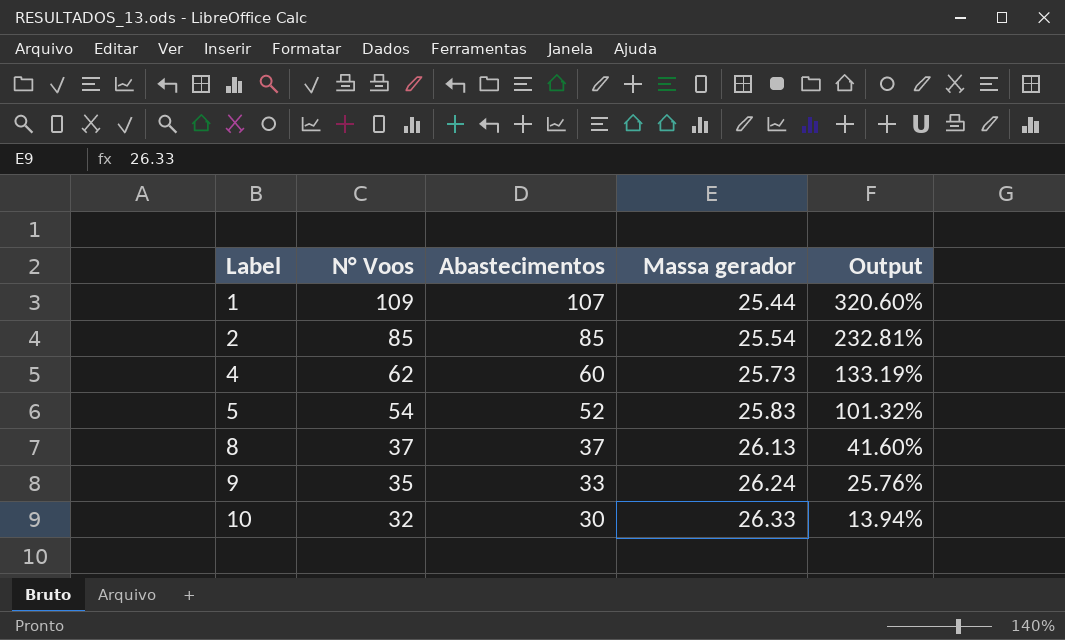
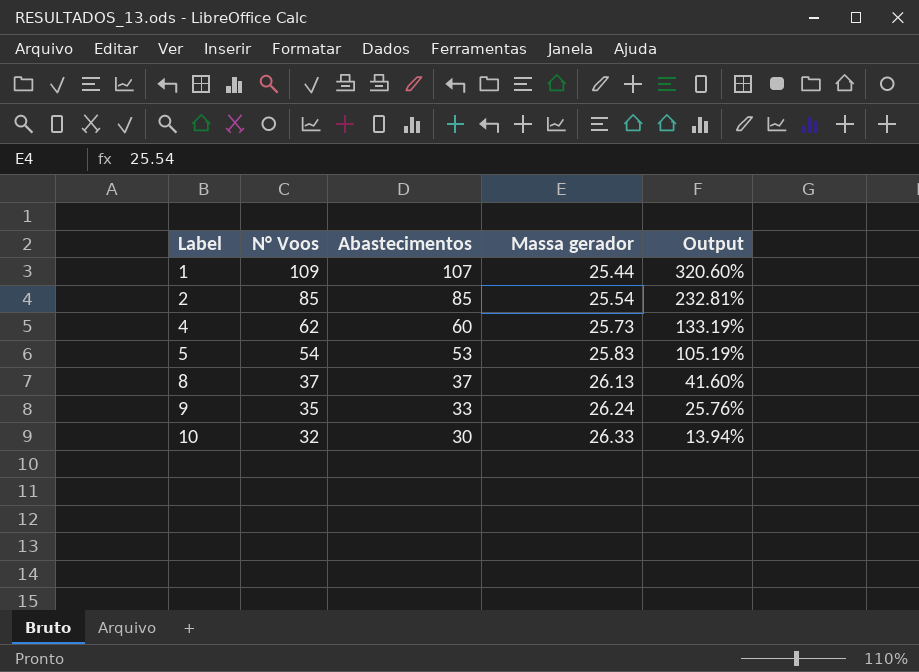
5 | Abastecimentos: 52 -> 53
5 | Output: 101.32% -> 105.19%

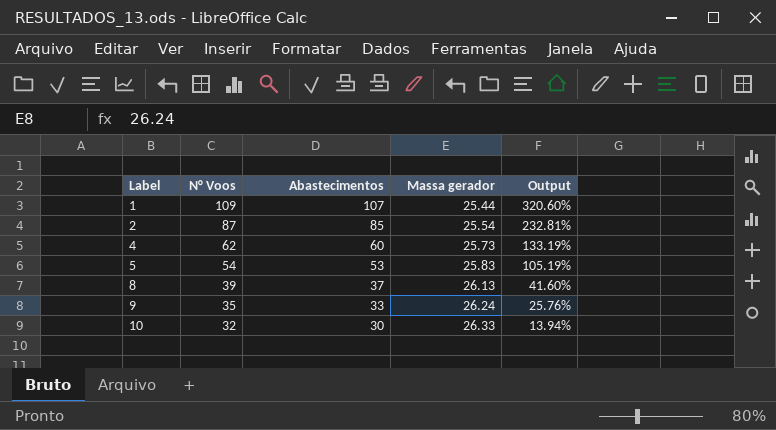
2 | N° Voos: 85 -> 87
8 | N° Voos: 37 -> 39

